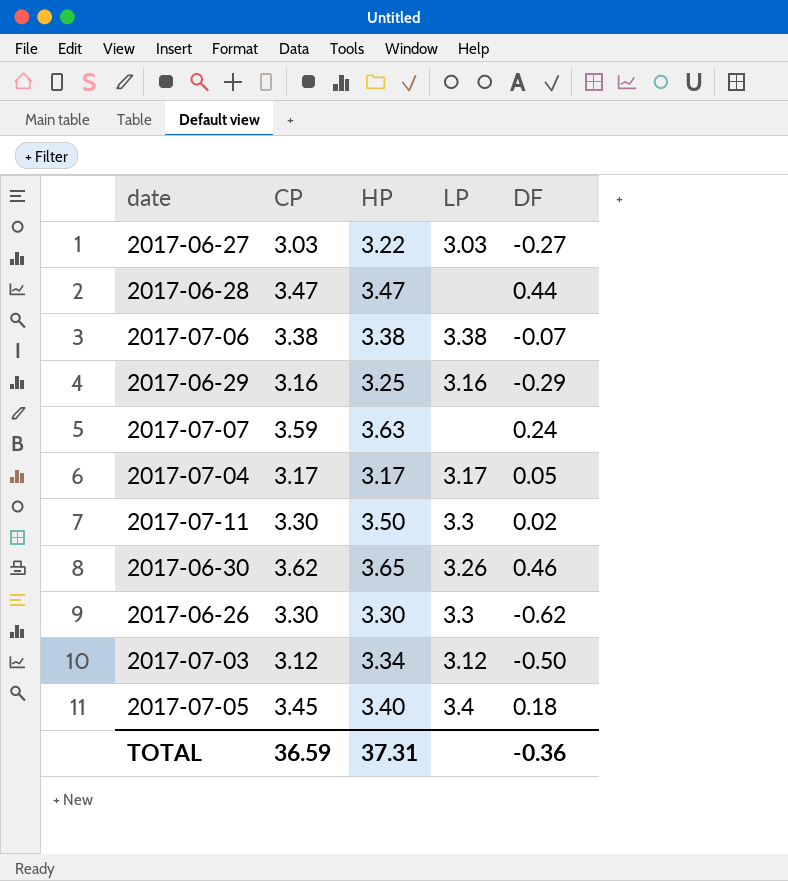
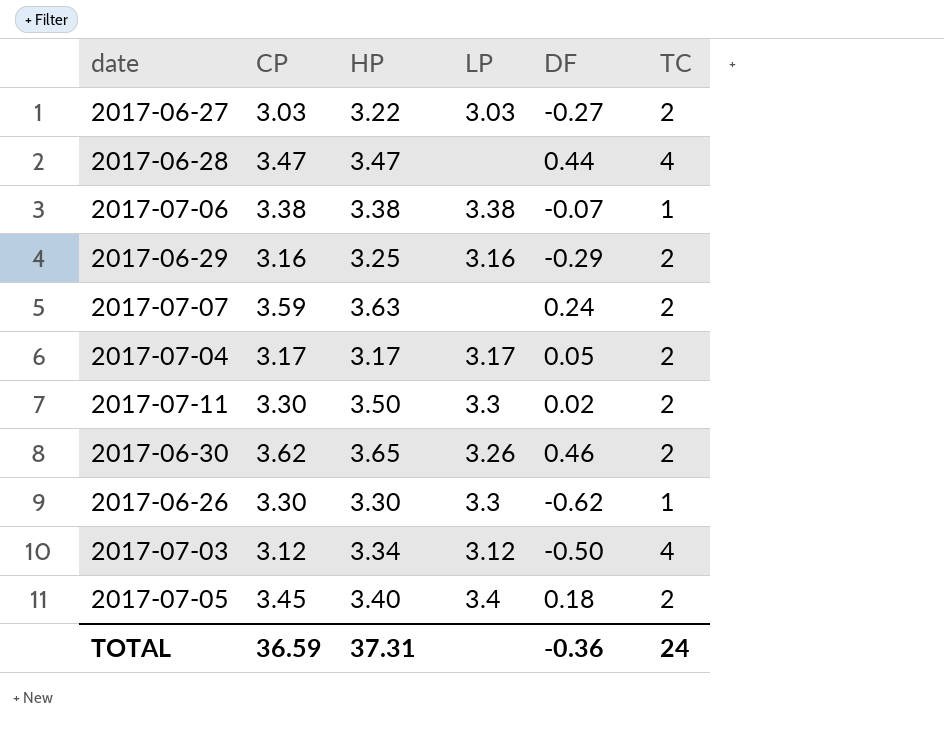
column TC | position: none -> 6

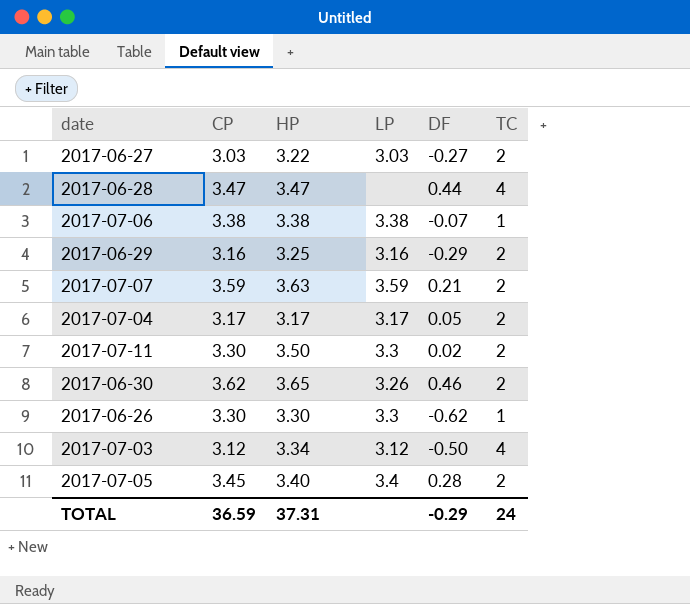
2017-07-07 | LP: none -> 3.59
2017-07-07 | DF: 0.24 -> 0.21
2017-07-05 | DF: 0.18 -> 0.28
TOTAL | DF: -0.36 -> -0.29

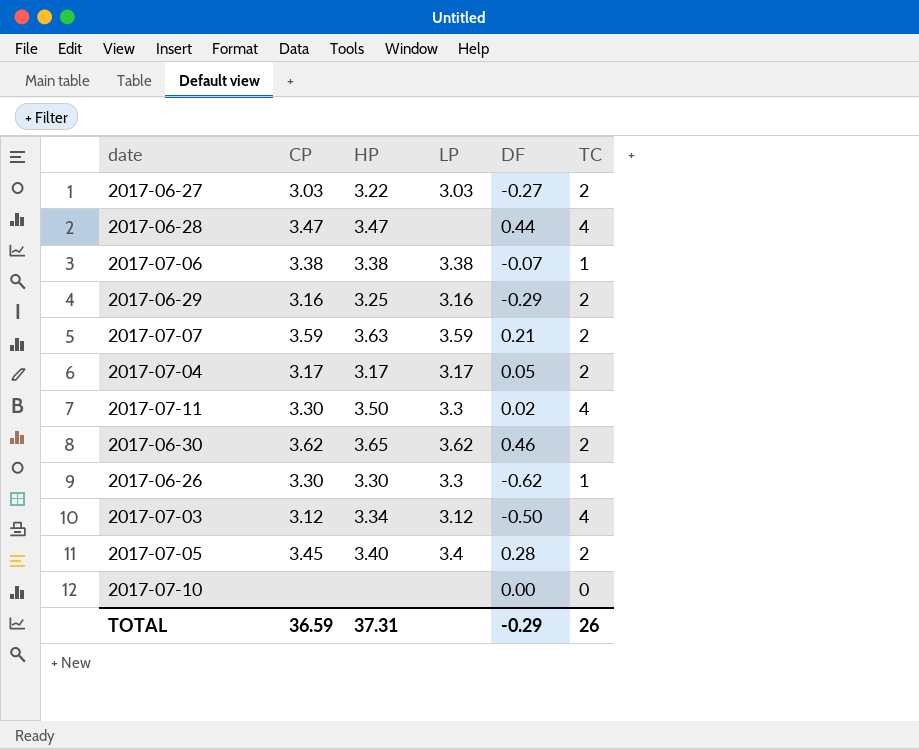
2017-07-11 | TC: 2 -> 4
2017-06-30 | LP: 3.26 -> 3.62
row 2017-07-10: none -> none | none | none | 0.00 | 0
TOTAL | TC: 24 -> 26

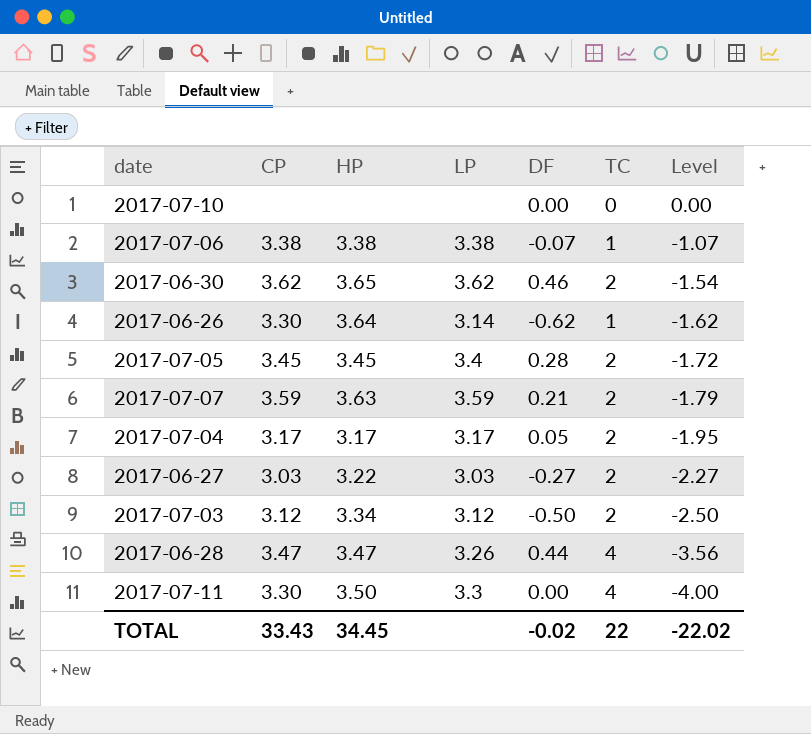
row order: none -> Level descending
column Level | formula: none -> [DF] - [TC]
row 2017-06-29: 3.16 | 3.25 | 3.16 | -0.29 | 2 -> none
2017-06-26 | HP: 3.30 -> 3.64
2017-06-26 | LP: 3.3 -> 3.14
2017-07-05 | HP: 3.40 -> 3.45
2017-07-03 | TC: 4 -> 2
2017-06-28 | LP: none -> 3.26
2017-07-11 | DF: 0.02 -> 0.00
TOTAL | CP: 36.59 -> 33.43
TOTAL | HP: 37.31 -> 34.45
TOTAL | DF: -0.29 -> -0.02
TOTAL | TC: 26 -> 22

